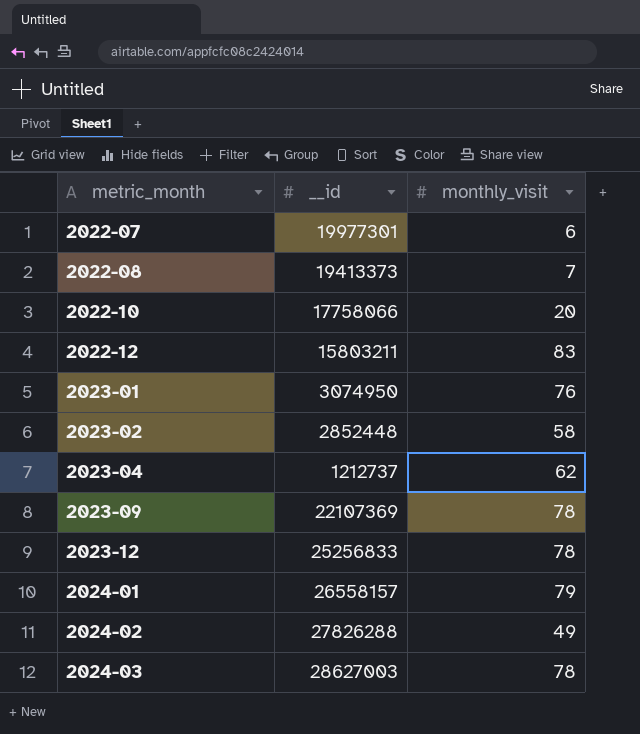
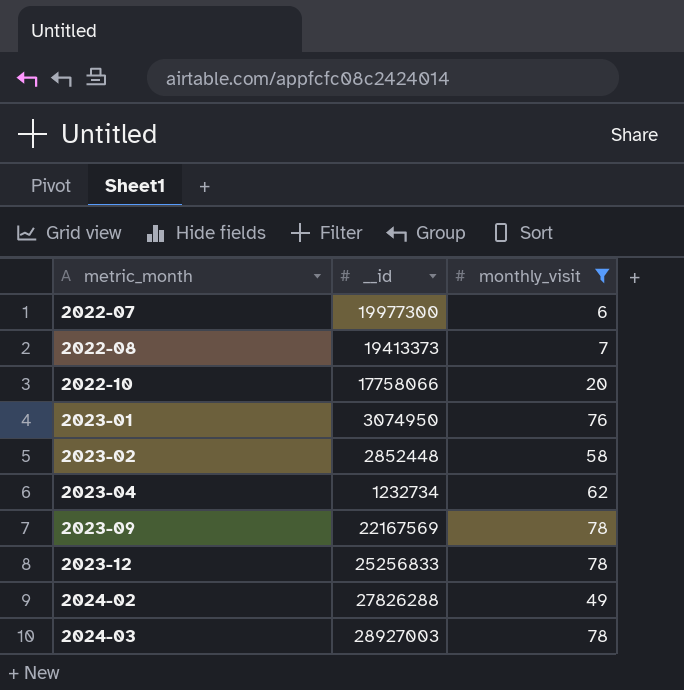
filter: none -> monthly_visit <= 78
2022-07 | __id: 19977301 -> 19977300
2023-04 | __id: 1212737 -> 1232734
2023-09 | __id: 22107369 -> 22167569
2024-03 | __id: 28627003 -> 28927003

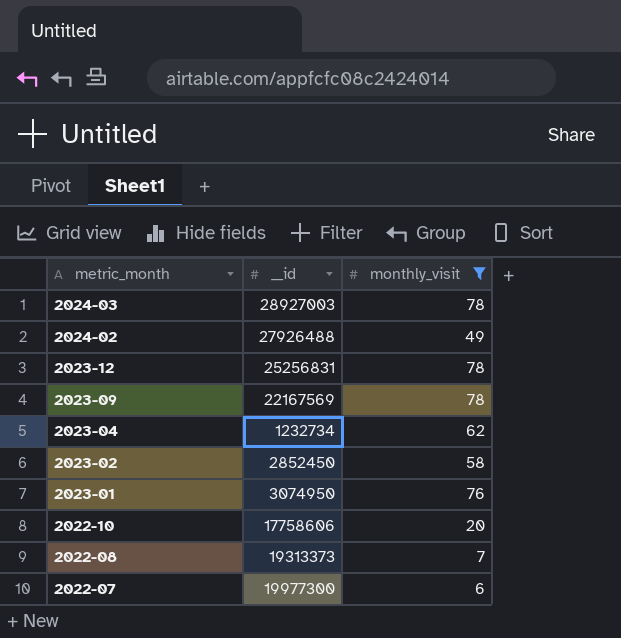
row order: metric_month ascending -> metric_month descending
2024-02 | __id: 27826288 -> 27926488
2023-12 | __id: 25256833 -> 25256831
2023-02 | __id: 2852448 -> 2852450
2022-10 | __id: 17758066 -> 17758606
2022-08 | __id: 19413373 -> 19313373

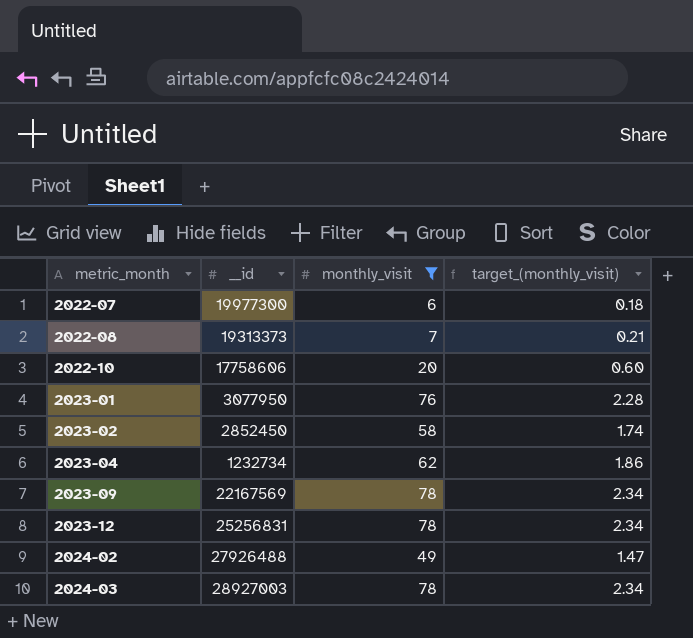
row order: metric_month descending -> metric_month ascending
column target_(monthly_visit) | formula: none -> [monthly_visit] * 0.03
2023-01 | __id: 3074950 -> 3077950

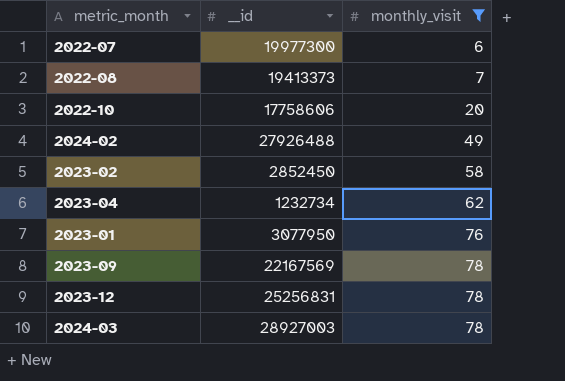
row order: metric_month ascending -> monthly_visit ascending
column target_(monthly_visit) | formula: [monthly_visit] * 0.03 -> none
2022-08 | __id: 19313373 -> 19413373

